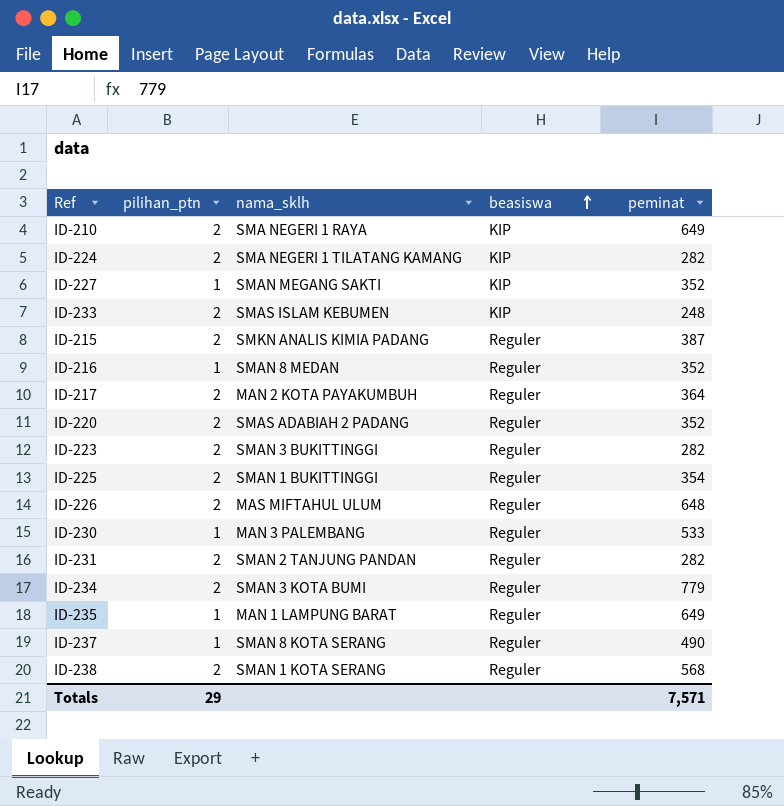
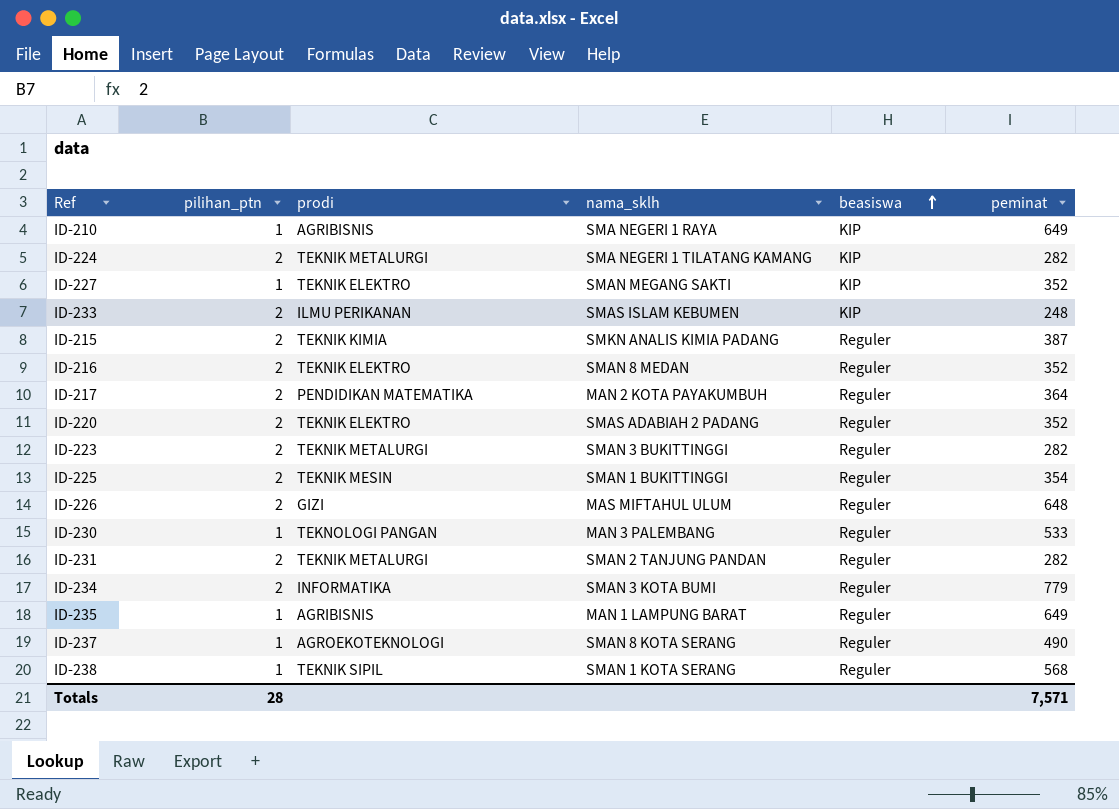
column prodi | position: none -> 3
ID-210 | pilihan_ptn: 2 -> 1
ID-216 | pilihan_ptn: 1 -> 2
ID-238 | pilihan_ptn: 2 -> 1
Totals | pilihan_ptn: 29 -> 28

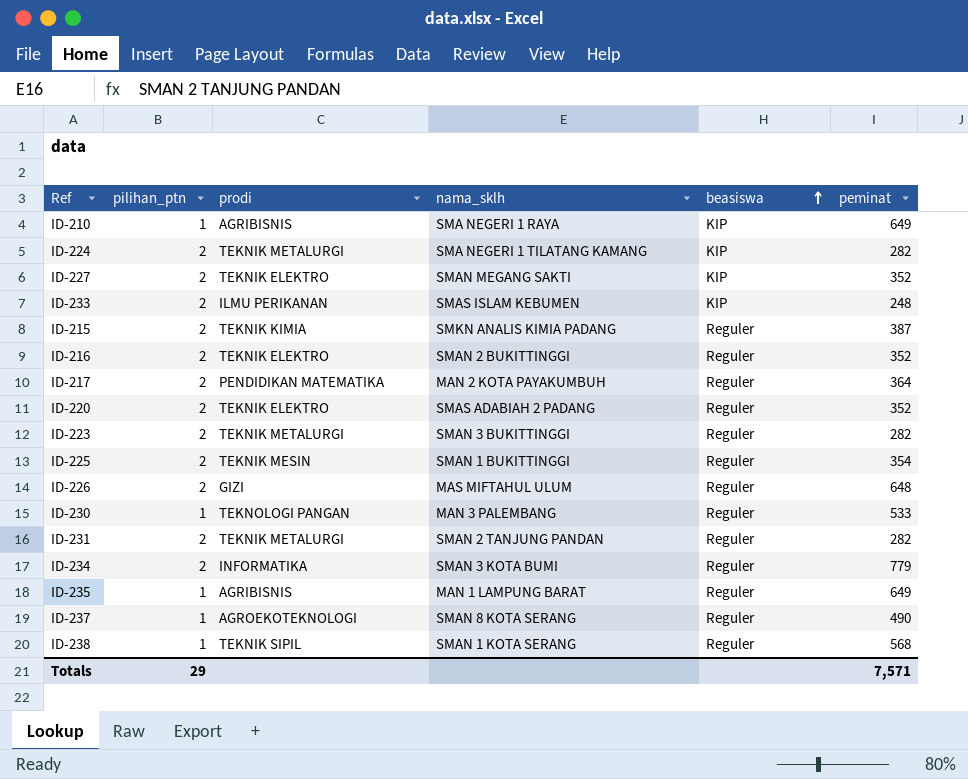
ID-227 | pilihan_ptn: 1 -> 2
ID-216 | nama_sklh: SMAN 8 MEDAN -> SMAN 2 BUKITTINGGI
Totals | pilihan_ptn: 28 -> 29

